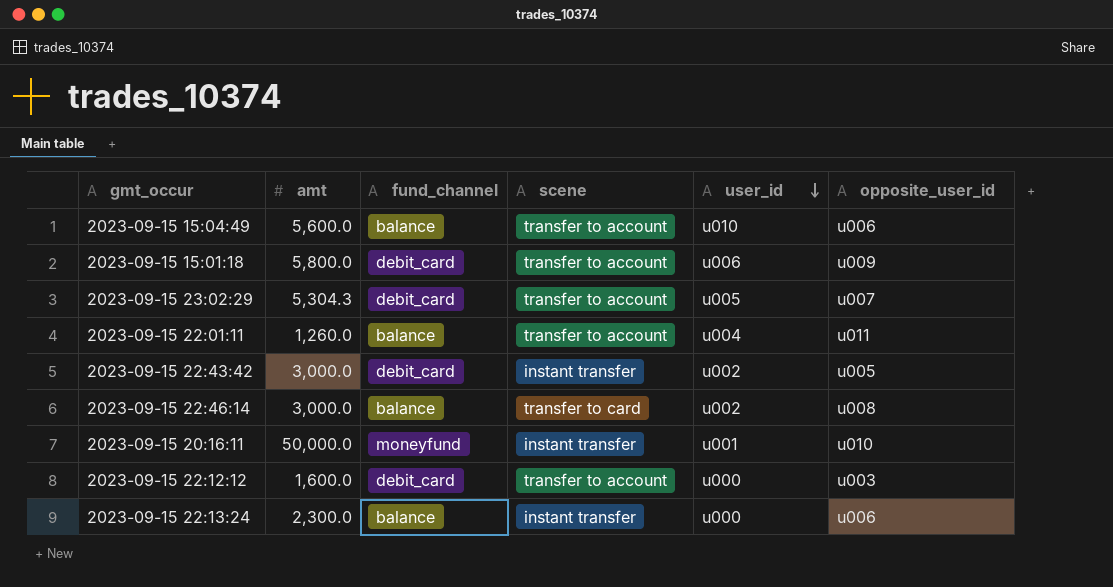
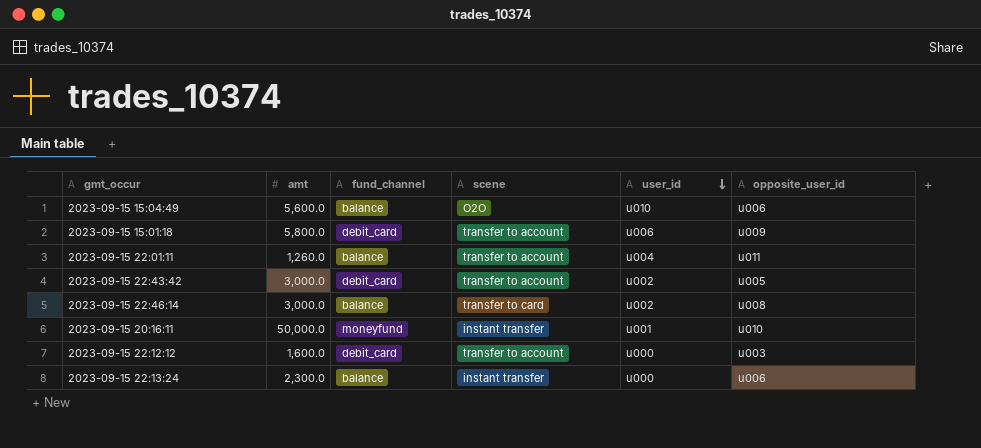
row 2023-09-15 23:02:29: 5,304.3 | debit_card | transfer to account | u005 | u007 -> none
2023-09-15 15:04:49 | scene: transfer to account -> O2O
2023-09-15 22:43:42 | scene: instant transfer -> transfer to account

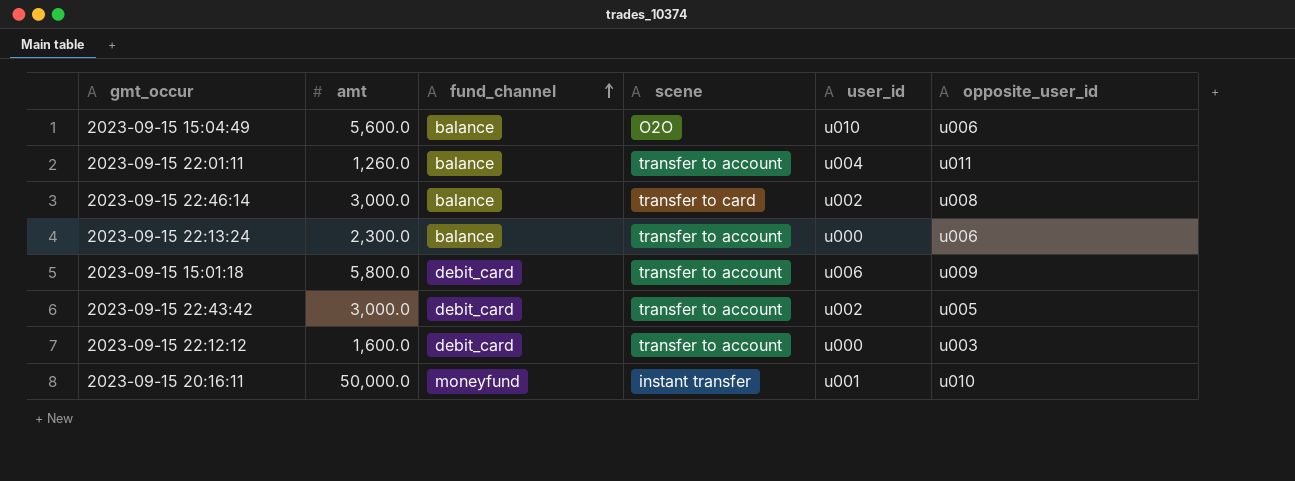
row order: user_id descending -> fund_channel ascending
2023-09-15 22:13:24 | scene: instant transfer -> transfer to account

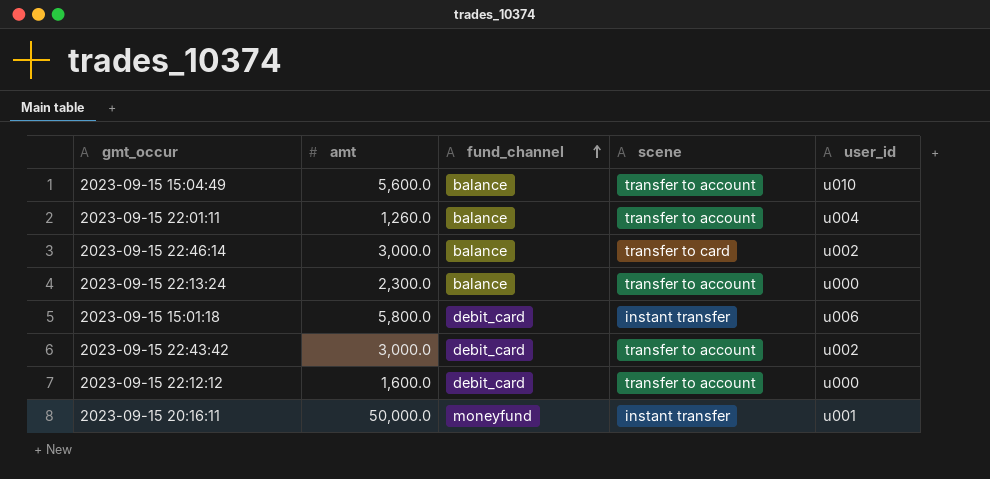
column opposite_user_id | position: 6 -> none
2023-09-15 15:04:49 | scene: O2O -> transfer to account
2023-09-15 15:01:18 | scene: transfer to account -> instant transfer

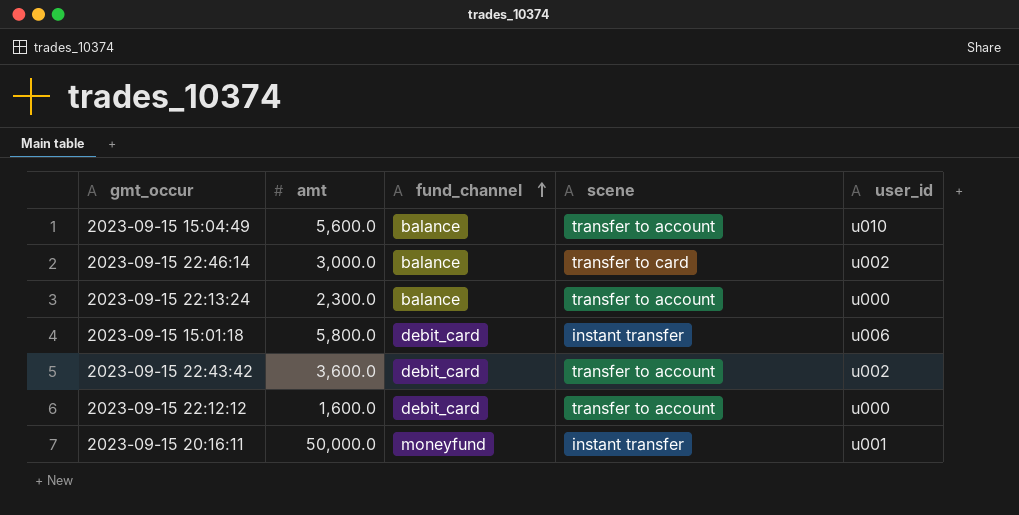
row 2023-09-15 22:01:11: 1,260.0 | balance | transfer to account | u004 -> none
2023-09-15 22:43:42 | amt: 3,000.0 -> 3,600.0

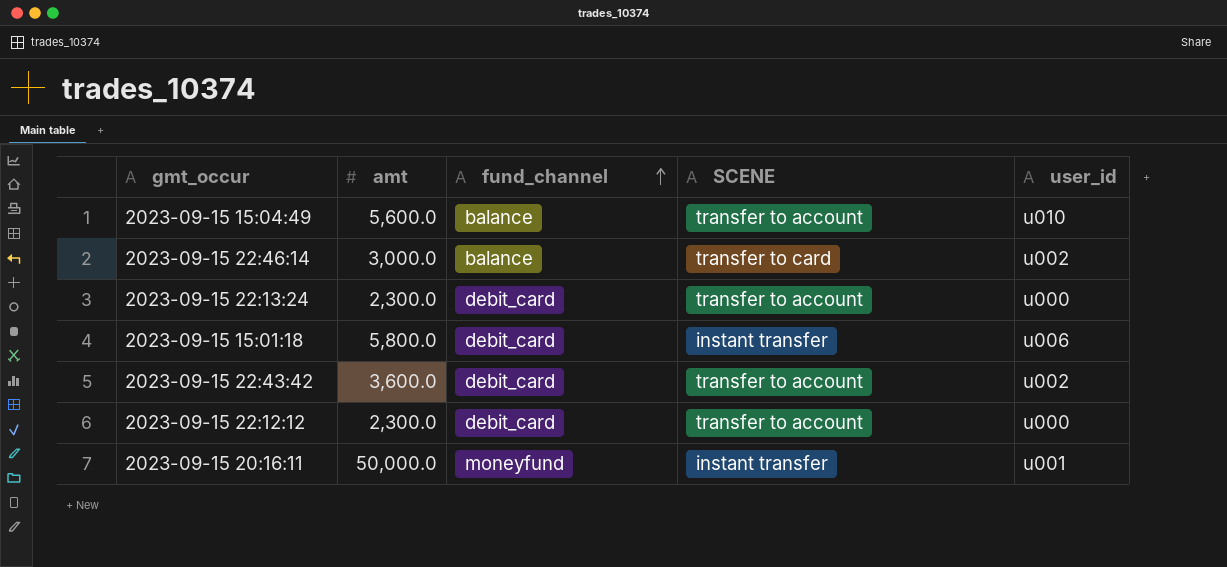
column name: scene -> SCENE
2023-09-15 22:13:24 | fund_channel: balance -> debit_card
2023-09-15 22:12:12 | amt: 1,600.0 -> 2,300.0

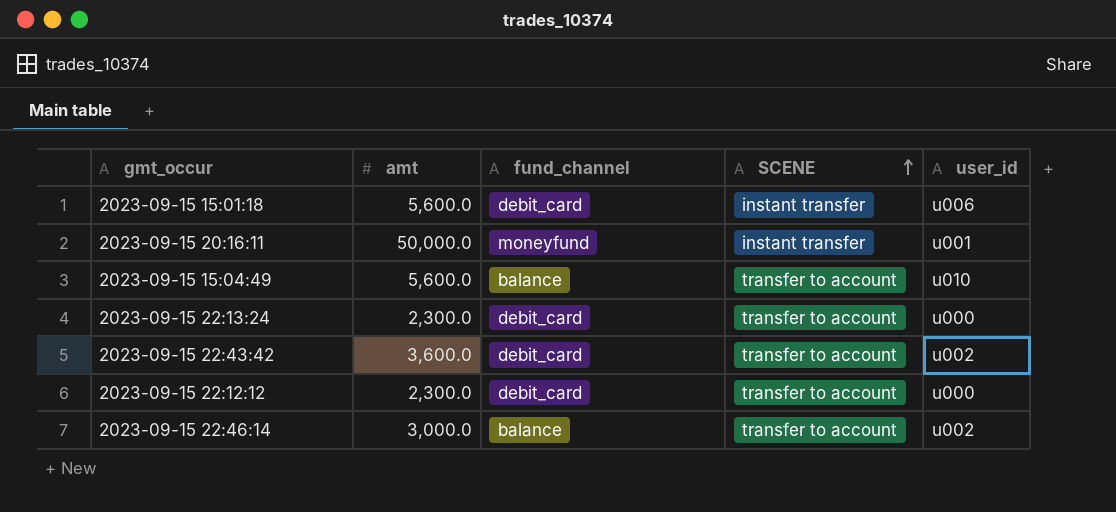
row order: fund_channel ascending -> SCENE ascending
2023-09-15 15:01:18 | amt: 5,800.0 -> 5,600.0
2023-09-15 22:46:14 | SCENE: transfer to card -> transfer to account

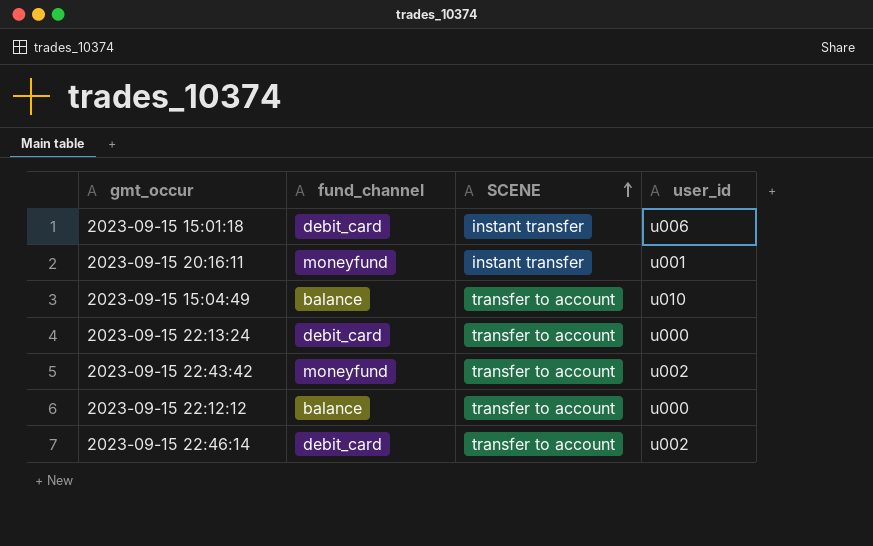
column amt | position: 2 -> none
2023-09-15 22:43:42 | fund_channel: debit_card -> moneyfund
2023-09-15 22:12:12 | fund_channel: debit_card -> balance
2023-09-15 22:46:14 | fund_channel: balance -> debit_card

